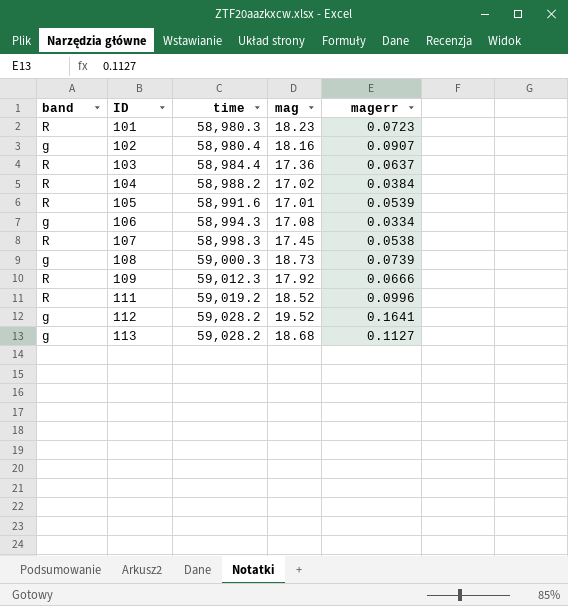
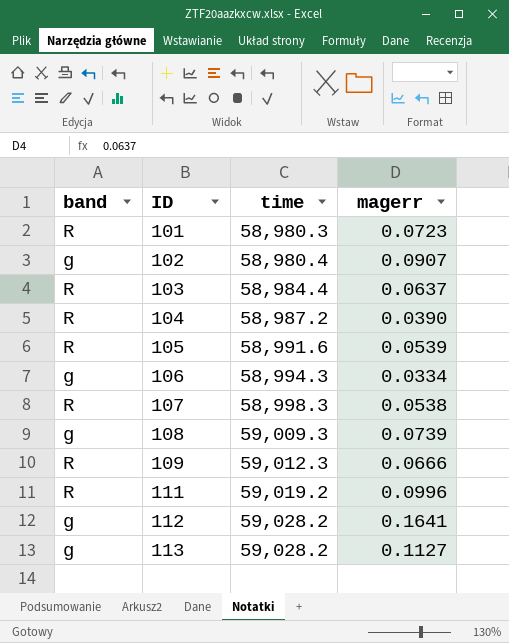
column mag | position: 4 -> none
104 | time: 58,988.2 -> 58,987.2
104 | magerr: 0.0384 -> 0.0390
108 | time: 59,000.3 -> 59,009.3

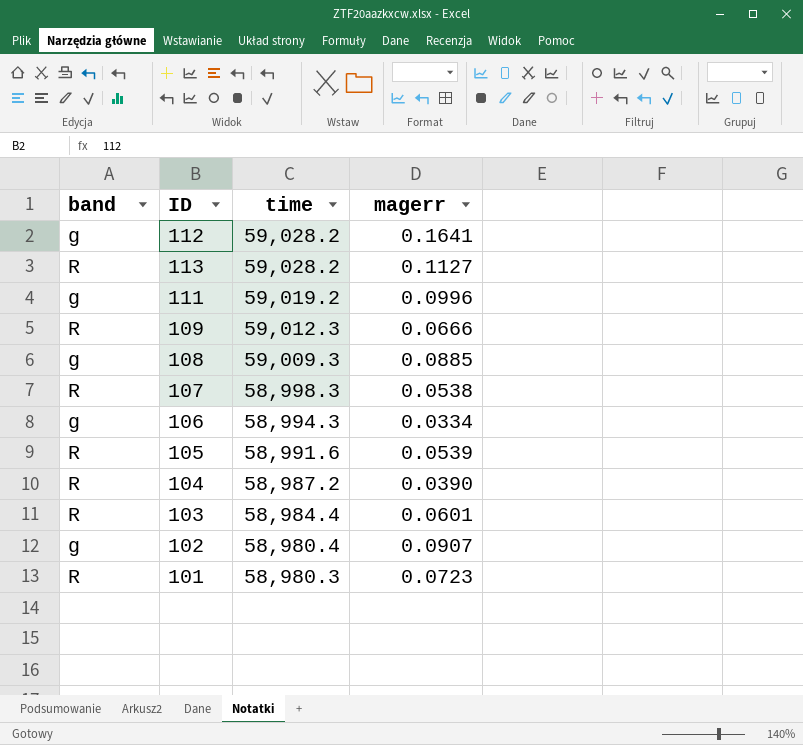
row order: ID ascending -> time descending
113 | band: g -> R
111 | band: R -> g
108 | magerr: 0.0739 -> 0.0885
103 | magerr: 0.0637 -> 0.0601

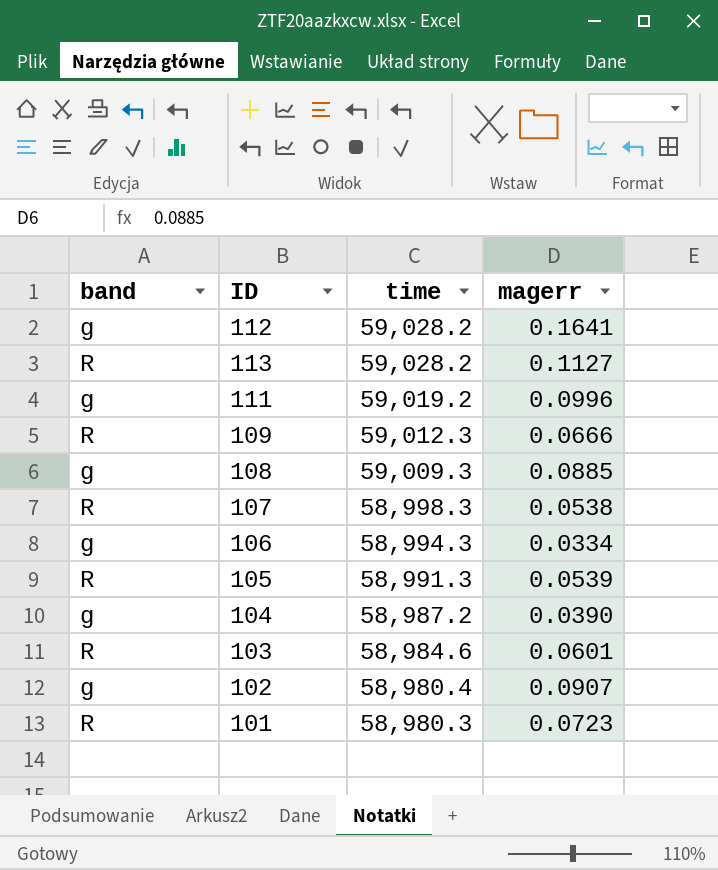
105 | time: 58,991.6 -> 58,991.3
104 | band: R -> g
103 | time: 58,984.4 -> 58,984.6

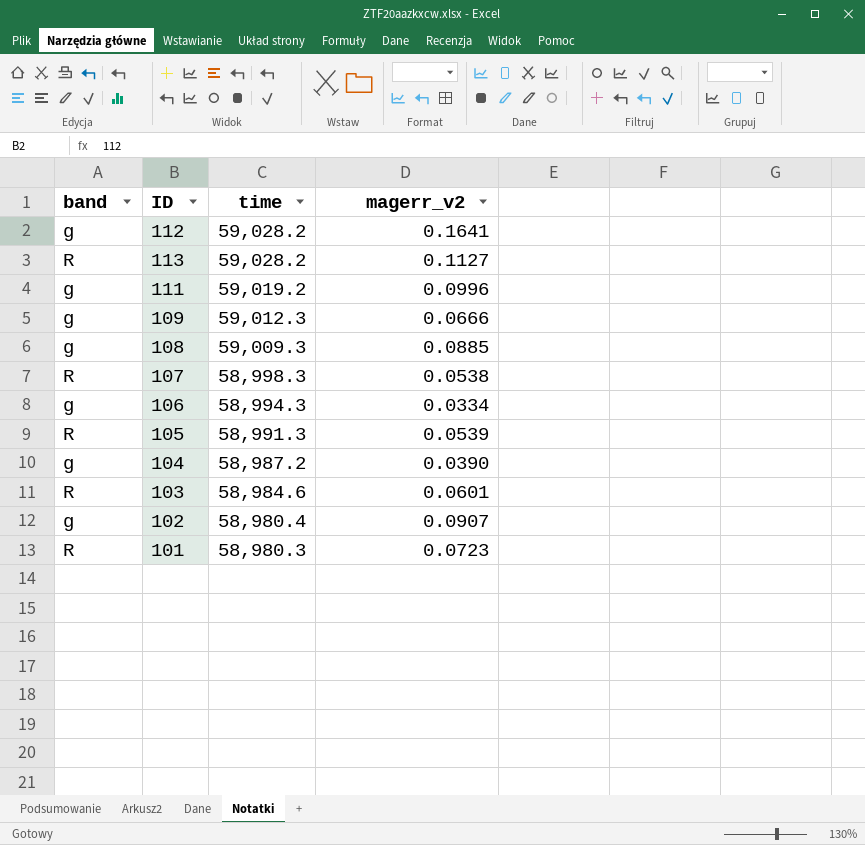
column name: magerr -> magerr_v2
109 | band: R -> g

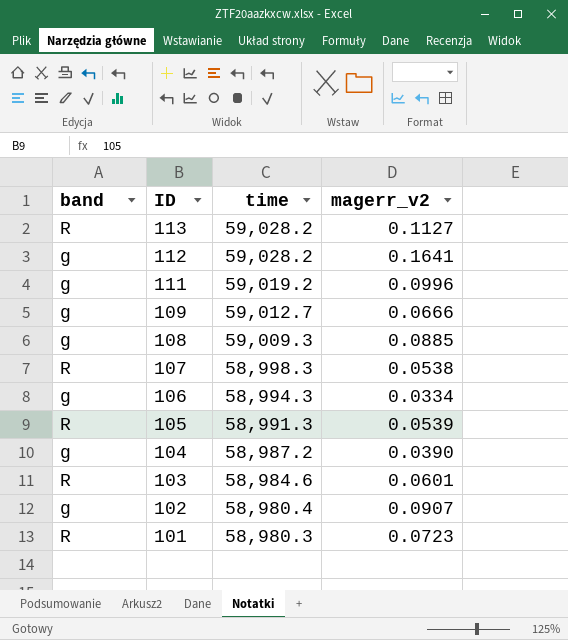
row order: time descending -> ID descending
109 | time: 59,012.3 -> 59,012.7

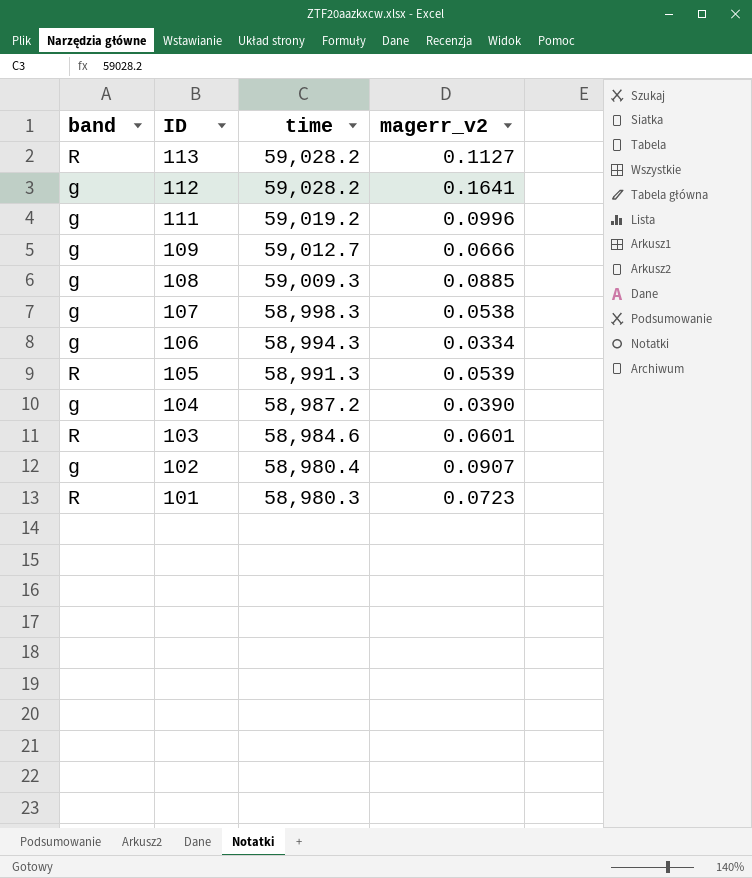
107 | band: R -> g

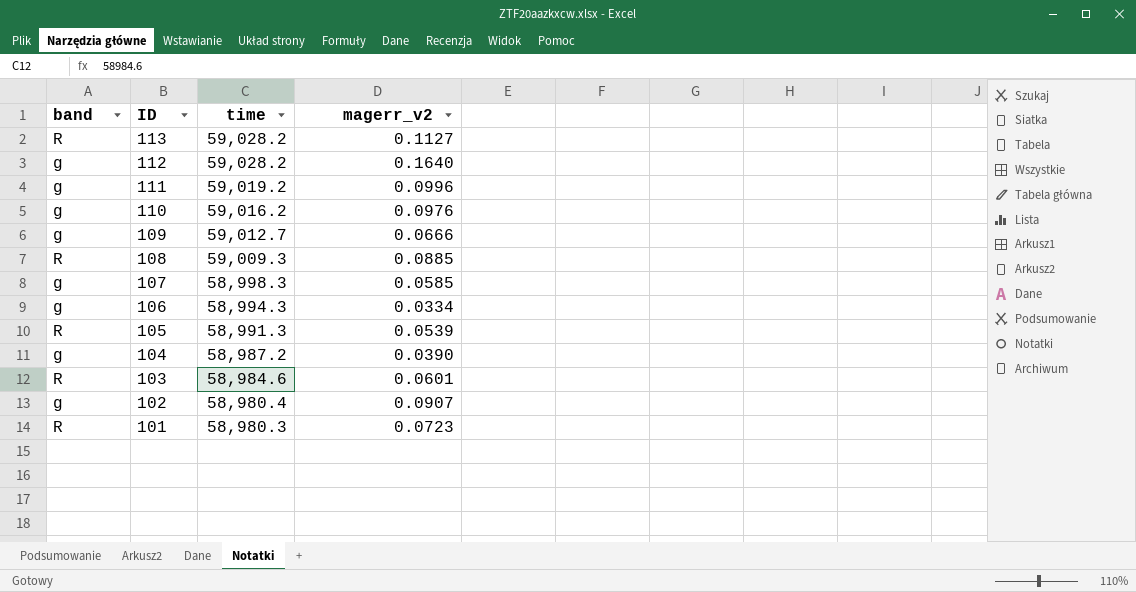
112 | magerr_v2: 0.1641 -> 0.1640
row 110: none -> g | 59,016.2 | 0.0976
108 | band: g -> R
107 | magerr_v2: 0.0538 -> 0.0585

